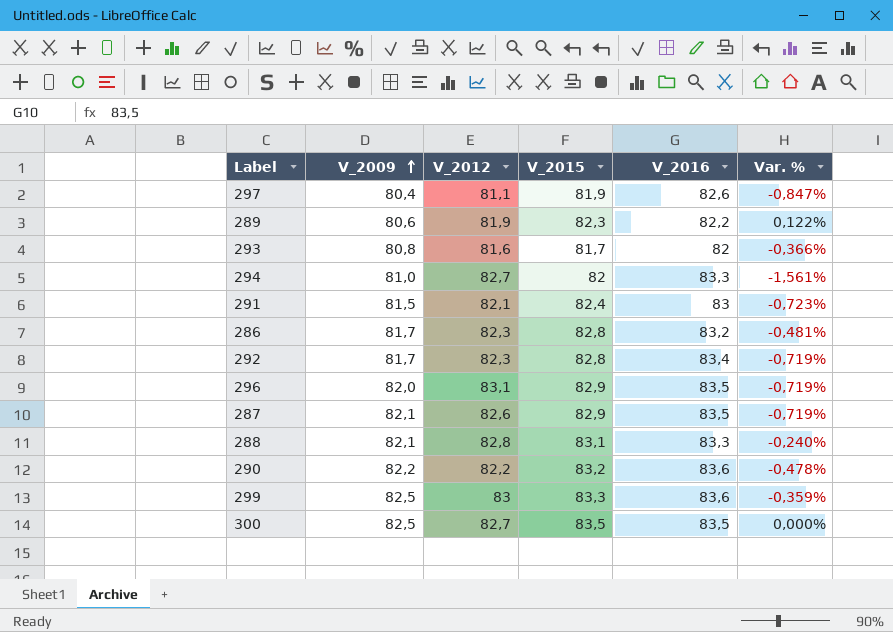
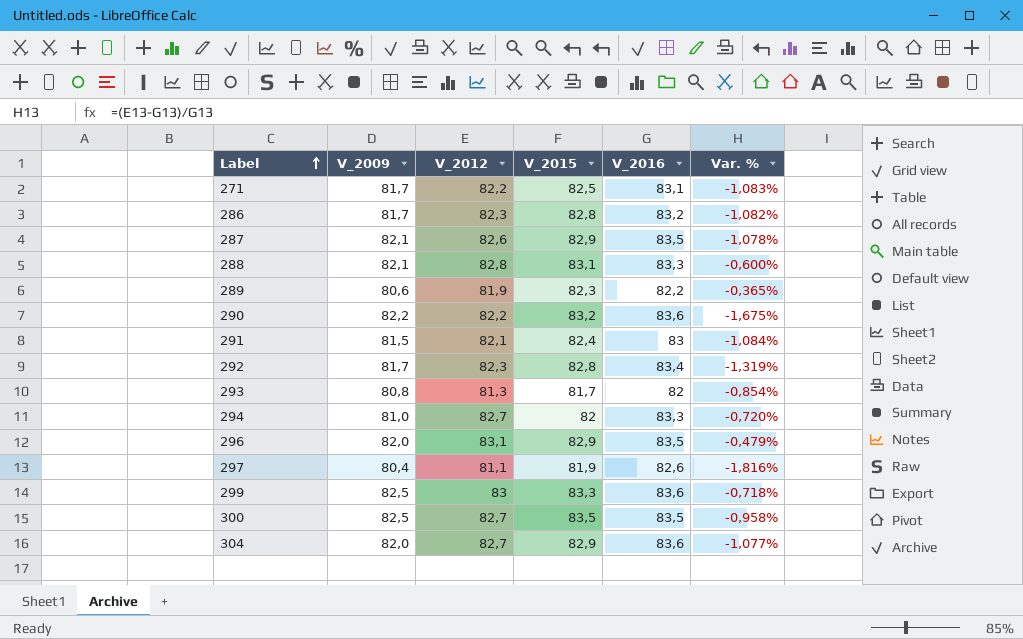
row order: V_2009 ascending -> Label ascending
column Var. % | formula: ([V_2015] - [V_2016]) / [V_2016] -> ([V_2012] - [V_2016]) / [V_2016]
row 271: none -> 81,7 | 82,2 | 82,5 | 83,1 | -1,083%
293 | V_2012: 81,6 -> 81,3
row 304: none -> 82,0 | 82,7 | 82,9 | 83,6 | -1,077%

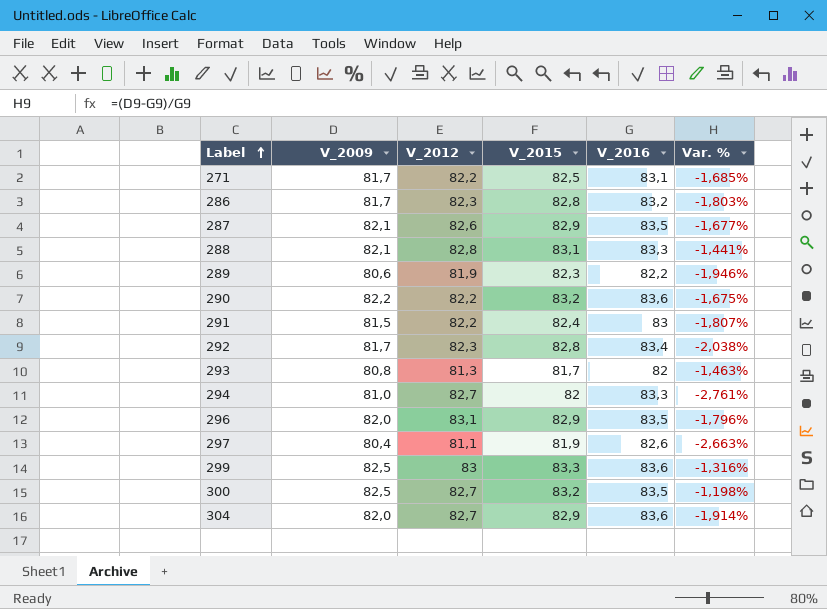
column Var. % | formula: ([V_2012] - [V_2016]) / [V_2016] -> ([V_2009] - [V_2016]) / [V_2016]
291 | V_2012: 82,1 -> 82,2
300 | V_2015: 83,5 -> 83,2

